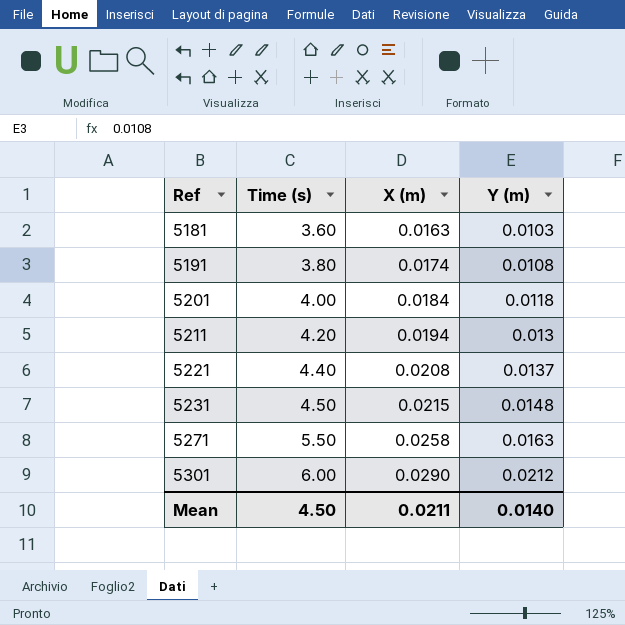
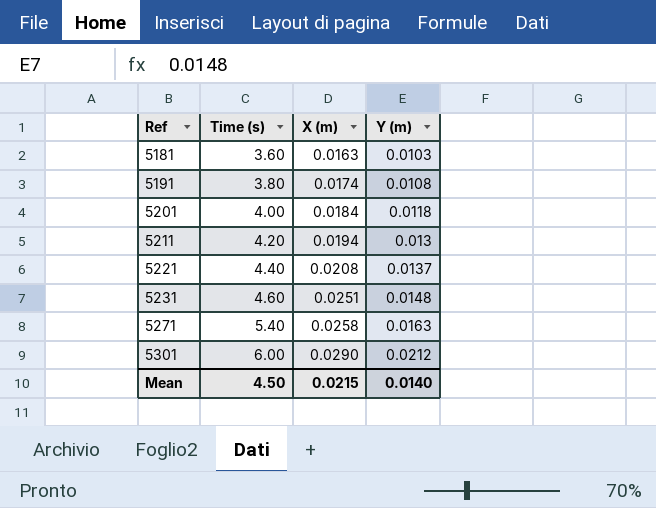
5231 | Time (s): 4.50 -> 4.60
5231 | X (m): 0.0215 -> 0.0251
5271 | Time (s): 5.50 -> 5.40
Mean | X (m): 0.0211 -> 0.0215

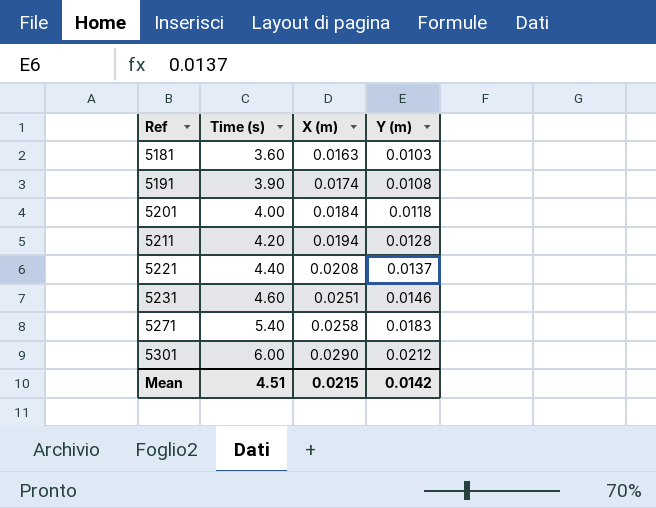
5191 | Time (s): 3.80 -> 3.90
5211 | Y (m): 0.013 -> 0.0128
5231 | Y (m): 0.0148 -> 0.0146
5271 | Y (m): 0.0163 -> 0.0183
Mean | Time (s): 4.50 -> 4.51
Mean | Y (m): 0.0140 -> 0.0142

